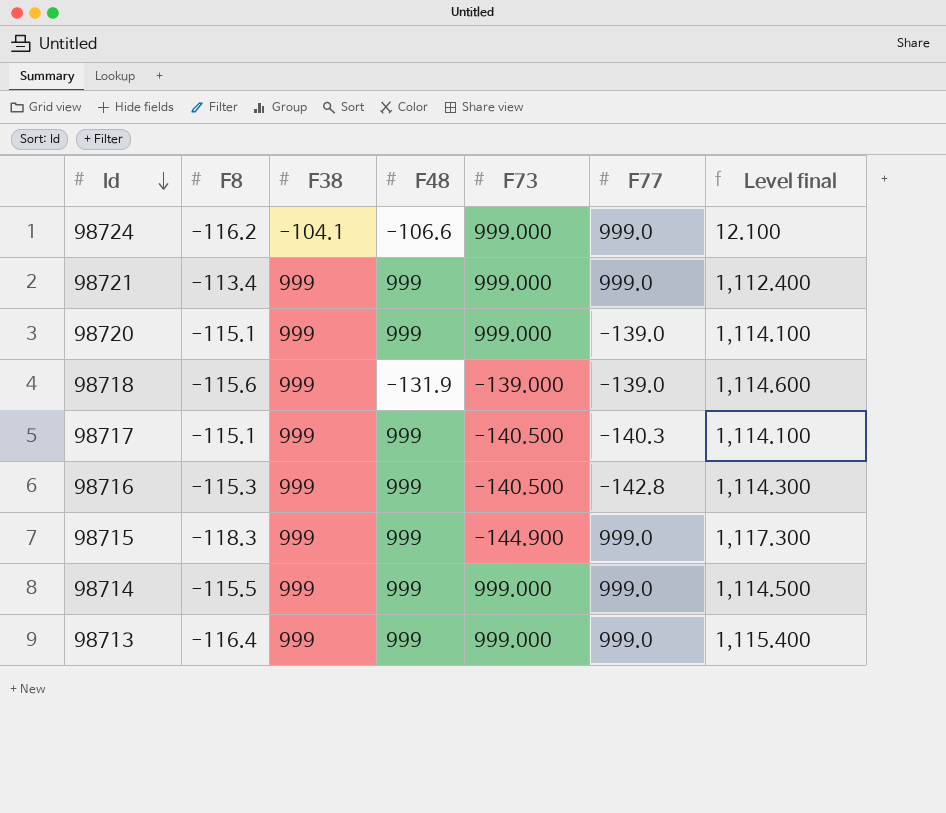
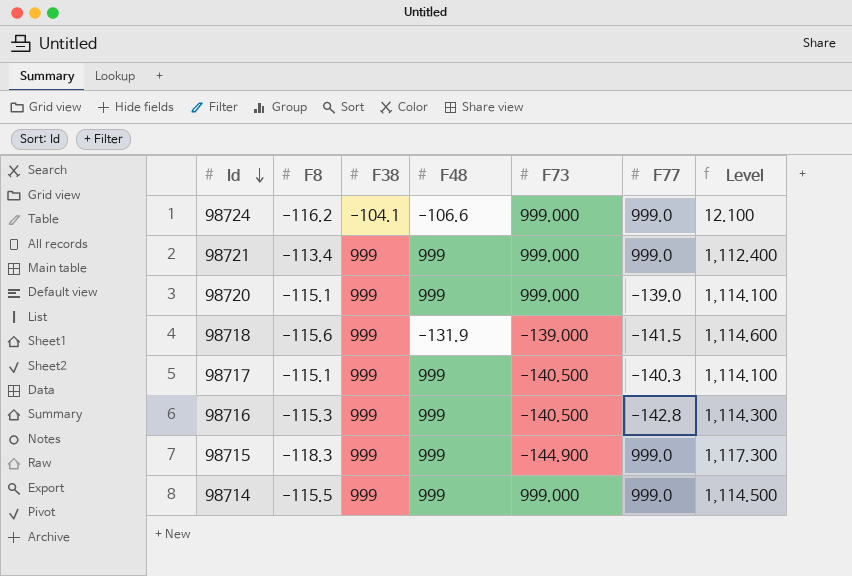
column name: Level final -> Level
row 98713: -116.4 | 999 | 999 | 999.000 | 999.0 | 1,115.400 -> none
98718 | F77: -139.0 -> -141.5

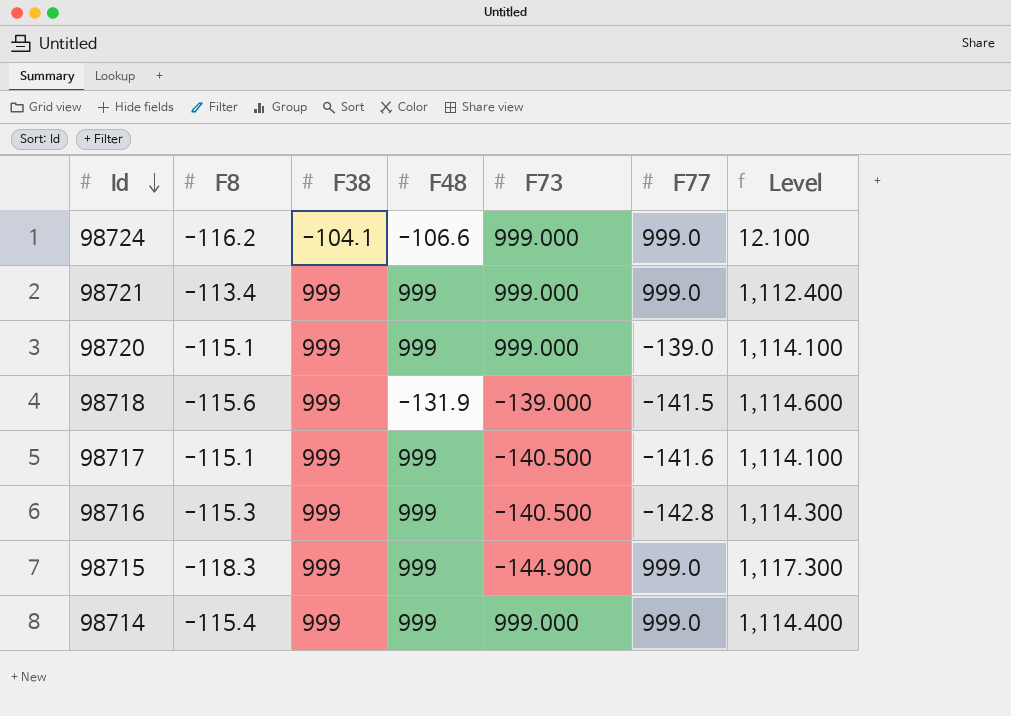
98717 | F77: -140.3 -> -141.6
98714 | F8: -115.5 -> -115.4
98714 | Level: 1,114.500 -> 1,114.400

